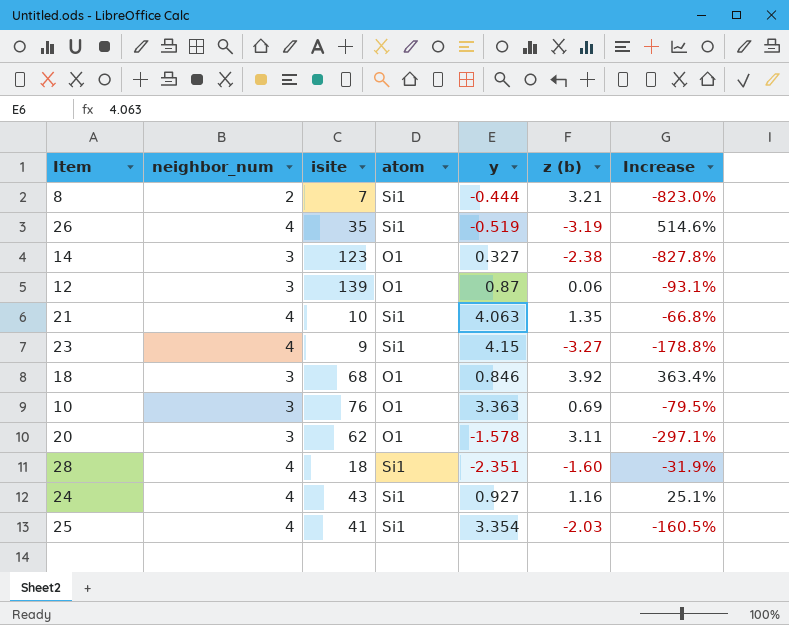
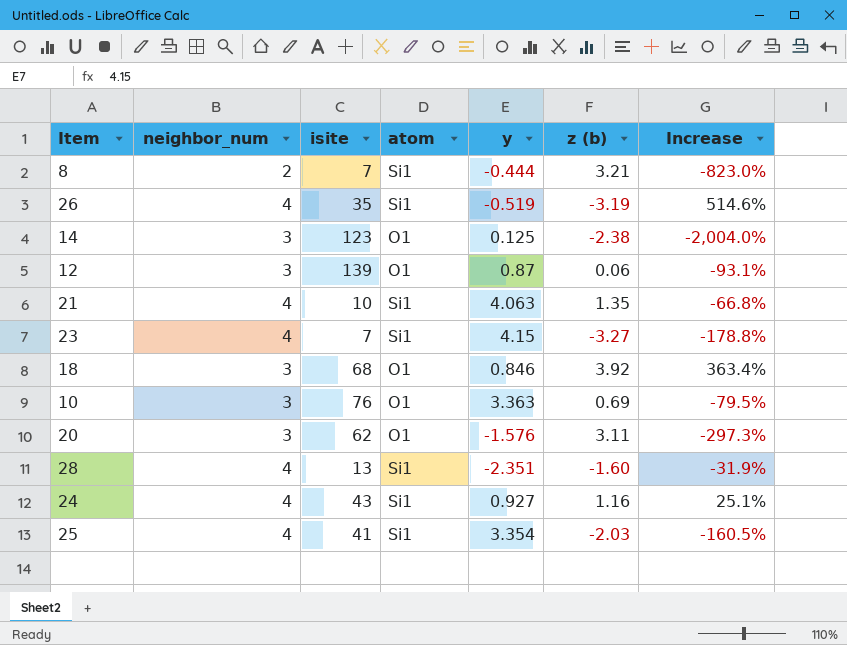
14 | y: 0.327 -> 0.125
14 | Increase: -827.8% -> -2,004.0%
23 | isite: 9 -> 7
20 | y: -1.578 -> -1.576
20 | Increase: -297.1% -> -297.3%
28 | isite: 18 -> 13

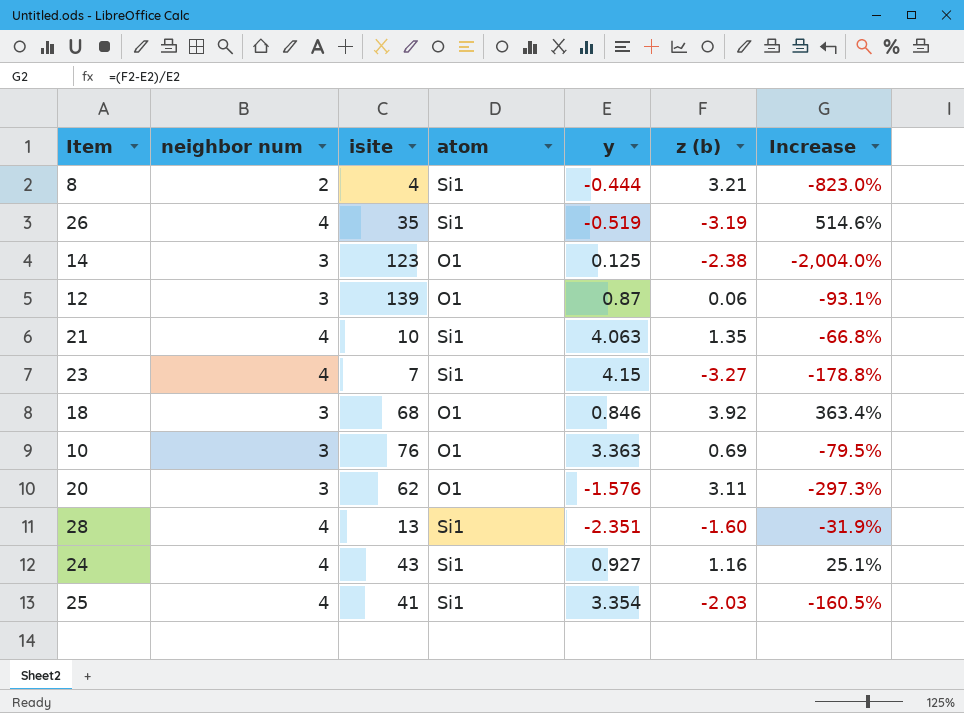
column name: neighbor_num -> neighbor num
8 | isite: 7 -> 4

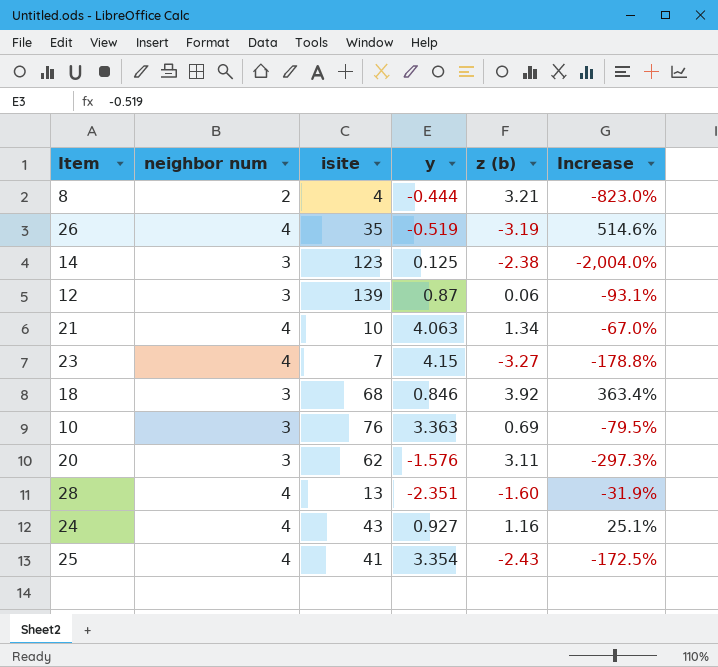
column atom | position: 4 -> none
21 | z (b): 1.35 -> 1.34
21 | Increase: -66.8% -> -67.0%
25 | z (b): -2.03 -> -2.43
25 | Increase: -160.5% -> -172.5%

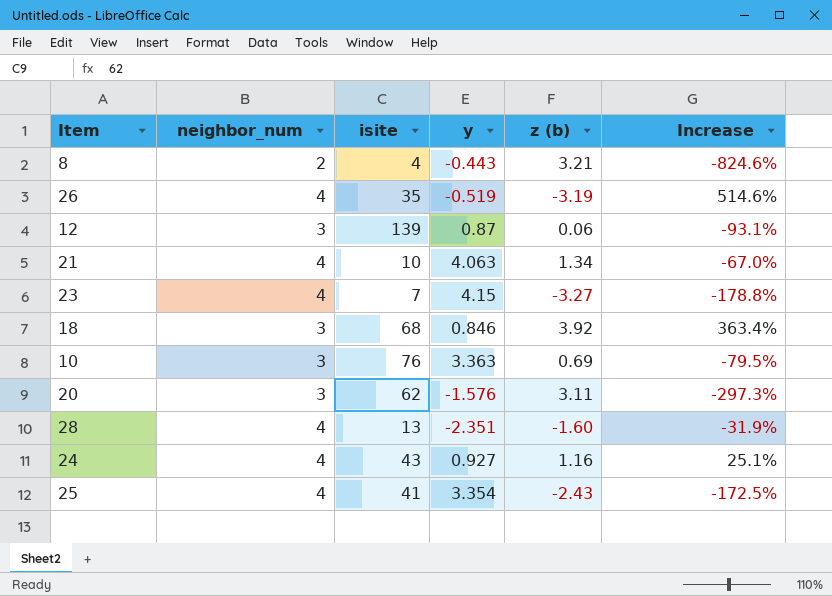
column name: neighbor num -> neighbor_num
row 14: 3 | 123 | 0.125 | -2.38 | -2,004.0% -> none
8 | y: -0.444 -> -0.443
8 | Increase: -823.0% -> -824.6%

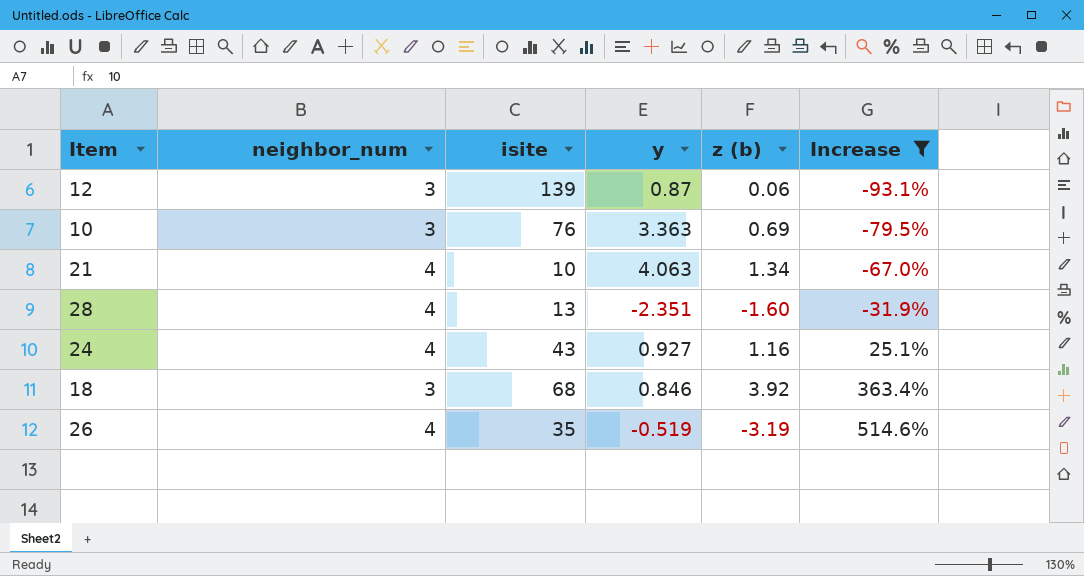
filter: none -> Increase >= -93.1%
row order: none -> Increase ascending

